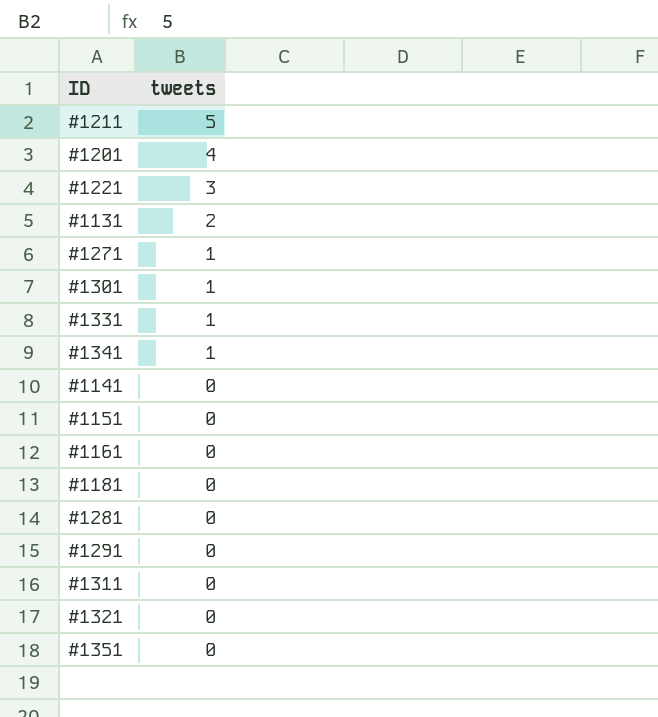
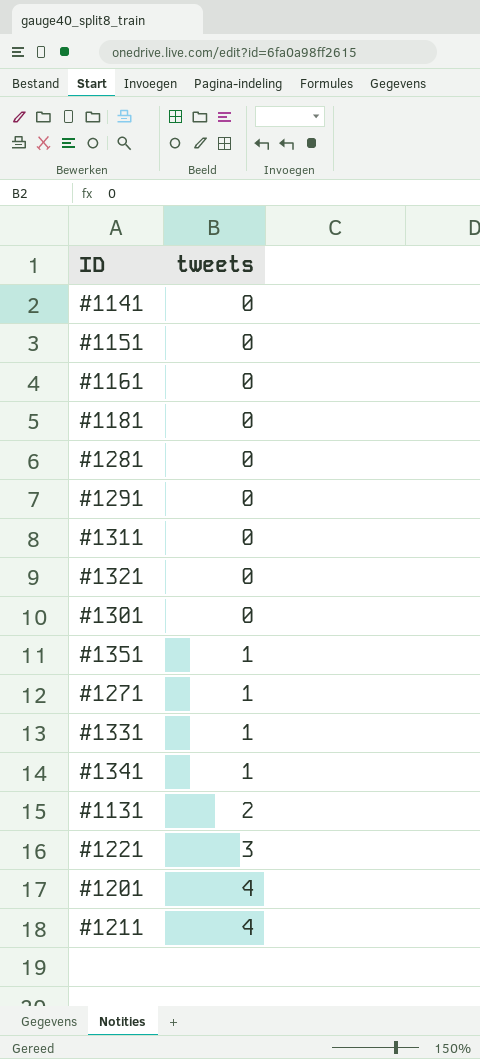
row order: tweets descending -> tweets ascending
#1301 | tweets: 1 -> 0
#1351 | tweets: 0 -> 1
#1211 | tweets: 5 -> 4

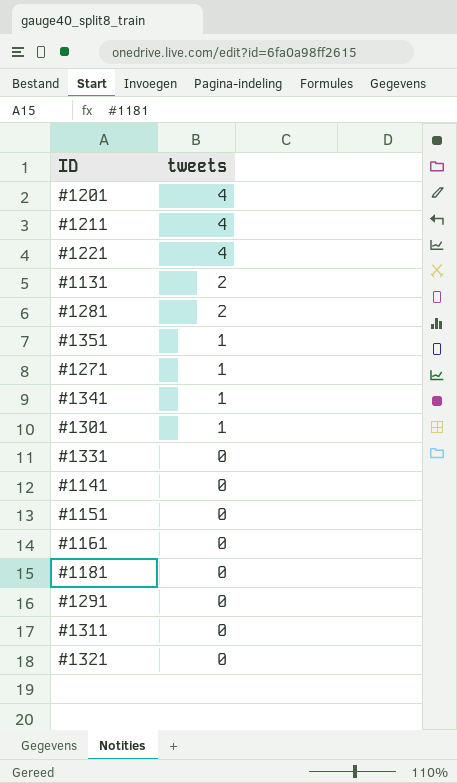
row order: tweets ascending -> tweets descending
#1221 | tweets: 3 -> 4
#1281 | tweets: 0 -> 2
#1301 | tweets: 0 -> 1
#1331 | tweets: 1 -> 0

